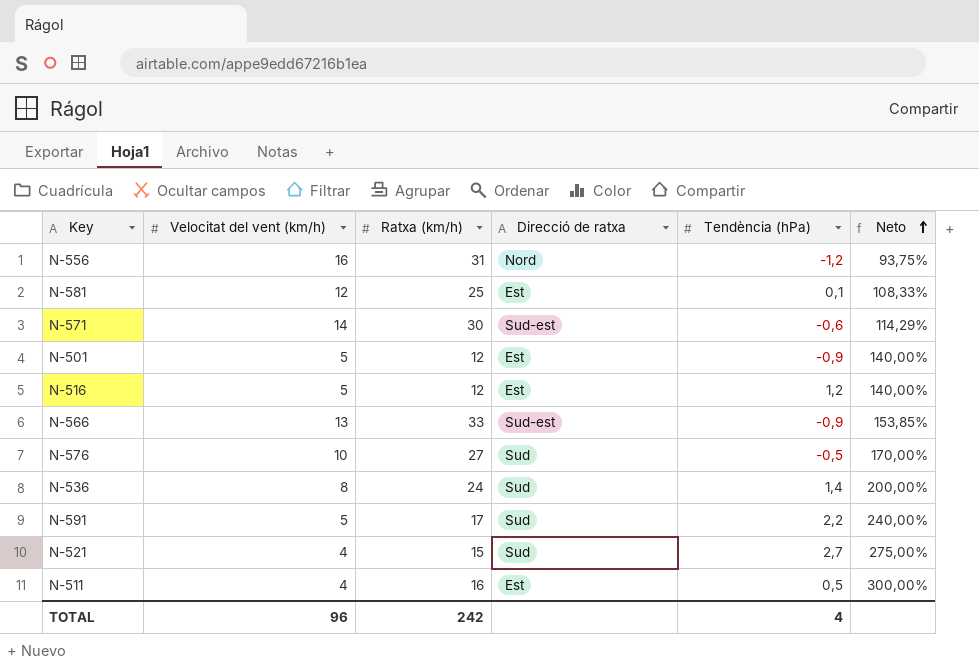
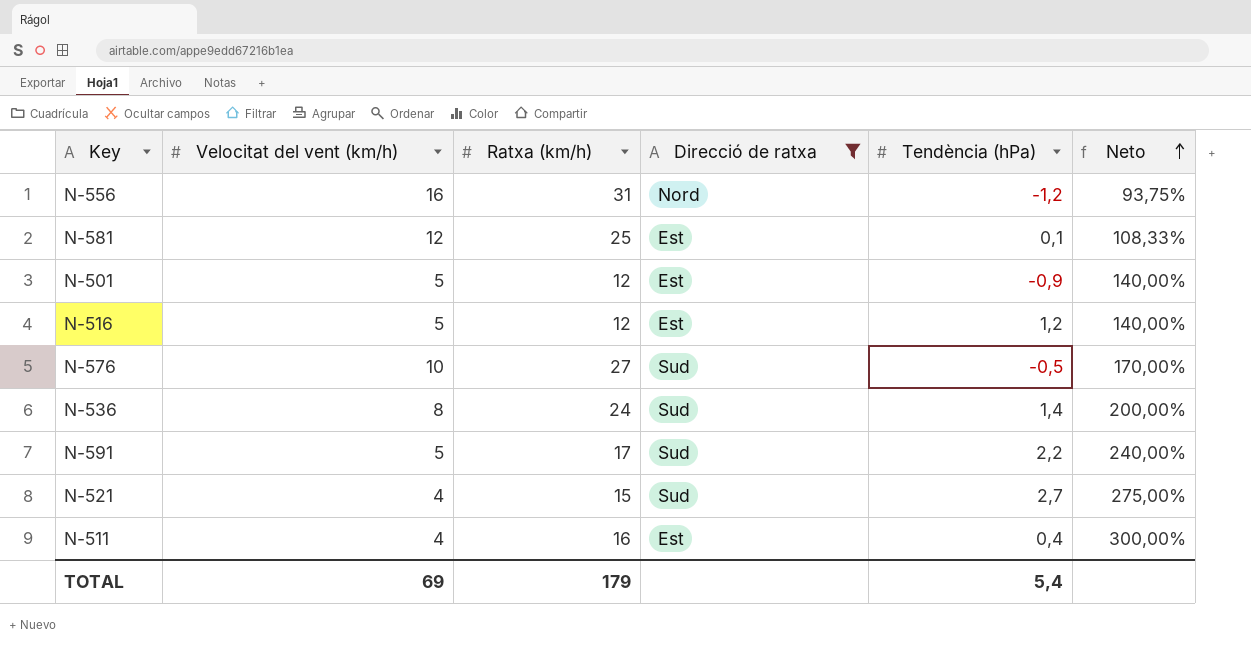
filter: none -> Direcció de ratxa != Sud-est
N-511 | Tendència (hPa): 0,5 -> 0,4
TOTAL | Velocitat del vent (km/h): 96 -> 69
TOTAL | Ratxa (km/h): 242 -> 179
TOTAL | Tendència (hPa): 4 -> 5,4

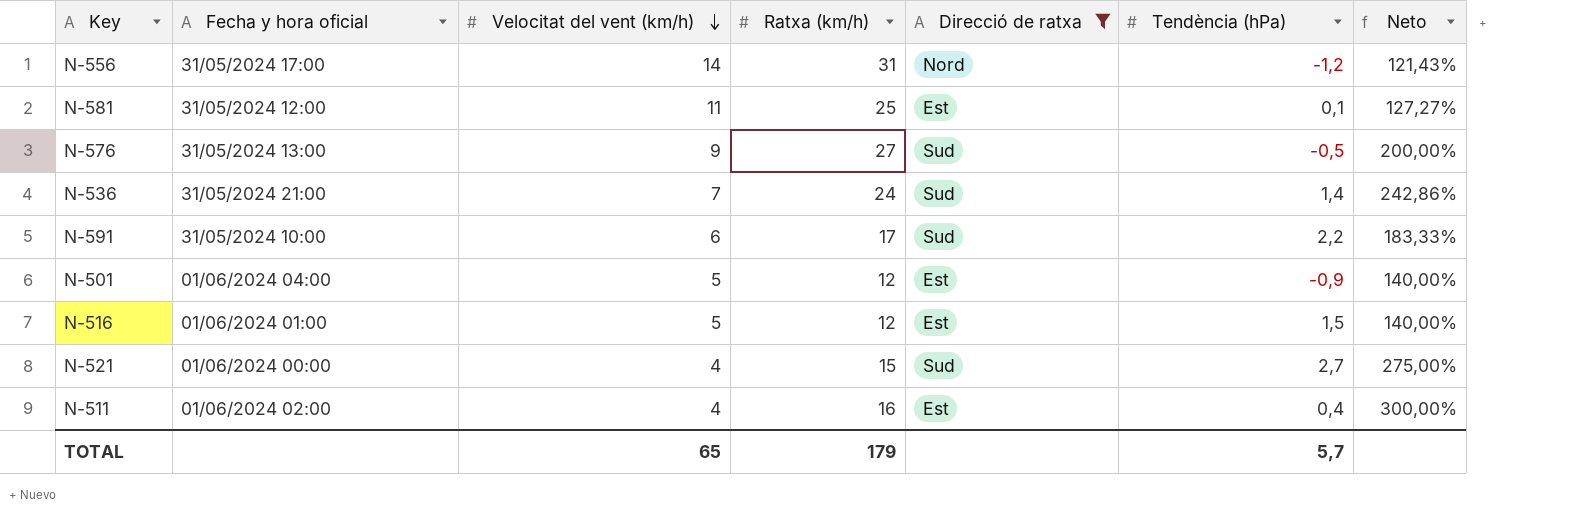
row order: Neto ascending -> Velocitat del vent (km/h) descending
column Fecha y hora oficial | position: none -> 2
N-556 | Velocitat del vent (km/h): 16 -> 14
N-556 | Neto: 93,75% -> 121,43%
N-581 | Velocitat del vent (km/h): 12 -> 11
N-581 | Neto: 108,33% -> 127,27%
N-576 | Velocitat del vent (km/h): 10 -> 9
N-576 | Neto: 170,00% -> 200,00%
N-536 | Velocitat del vent (km/h): 8 -> 7
N-536 | Neto: 200,00% -> 242,86%
N-591 | Velocitat del vent (km/h): 5 -> 6
N-591 | Neto: 240,00% -> 183,33%
N-516 | Tendència (hPa): 1,2 -> 1,5
TOTAL | Velocitat del vent (km/h): 69 -> 65
TOTAL | Tendència (hPa): 5,4 -> 5,7

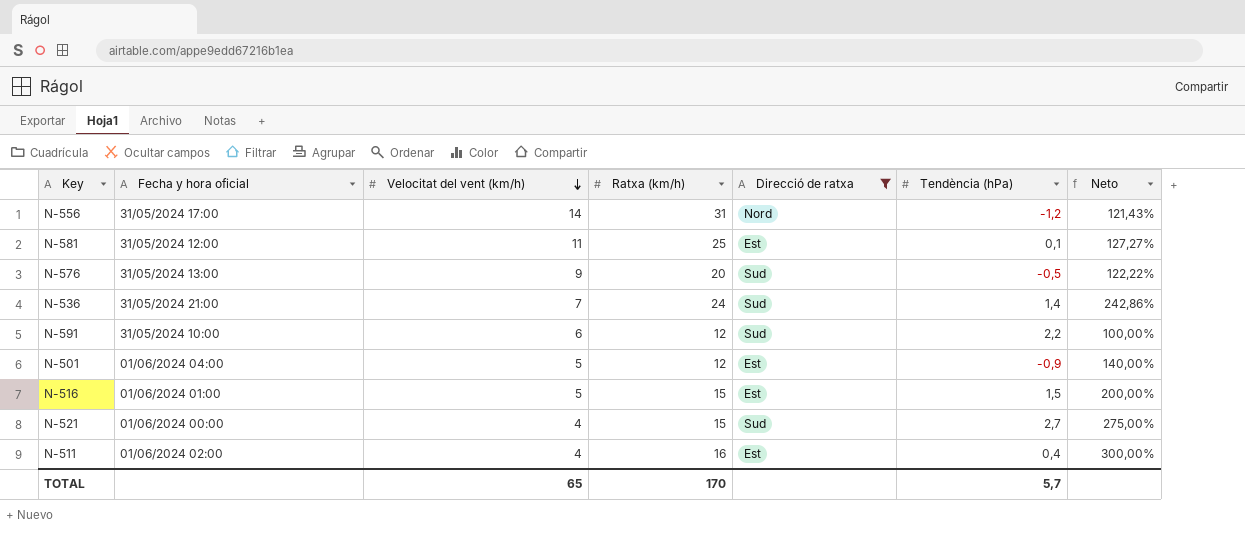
N-576 | Ratxa (km/h): 27 -> 20
N-576 | Neto: 200,00% -> 122,22%
N-591 | Ratxa (km/h): 17 -> 12
N-591 | Neto: 183,33% -> 100,00%
N-516 | Ratxa (km/h): 12 -> 15
N-516 | Neto: 140,00% -> 200,00%
TOTAL | Ratxa (km/h): 179 -> 170

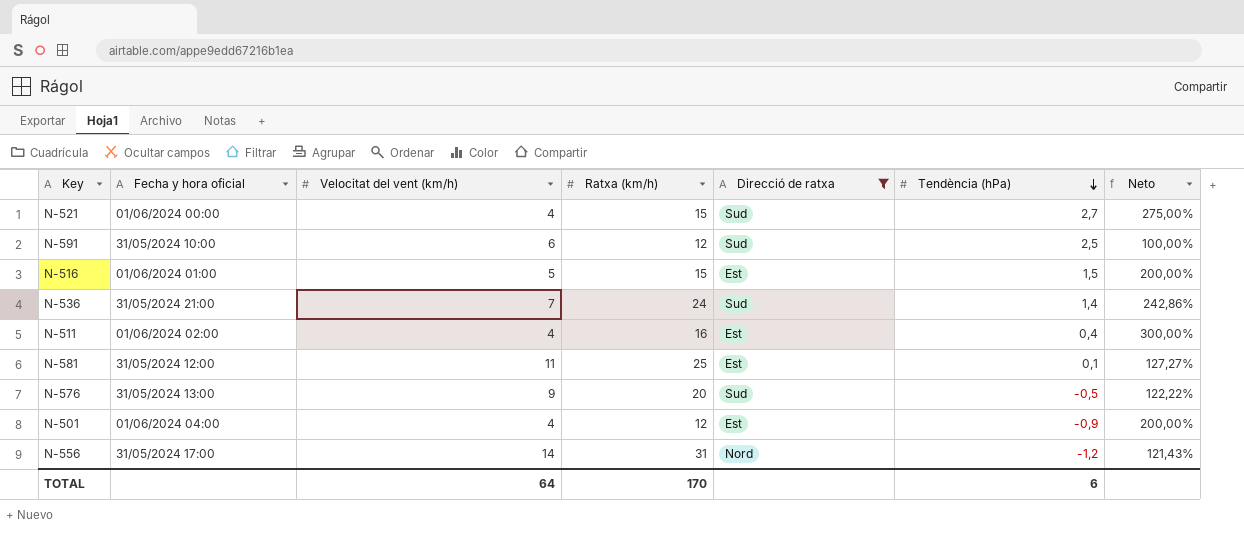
row order: Velocitat del vent (km/h) descending -> Tendència (hPa) descending
N-591 | Tendència (hPa): 2,2 -> 2,5
N-501 | Velocitat del vent (km/h): 5 -> 4
N-501 | Neto: 140,00% -> 200,00%
TOTAL | Velocitat del vent (km/h): 65 -> 64
TOTAL | Tendència (hPa): 5,7 -> 6

